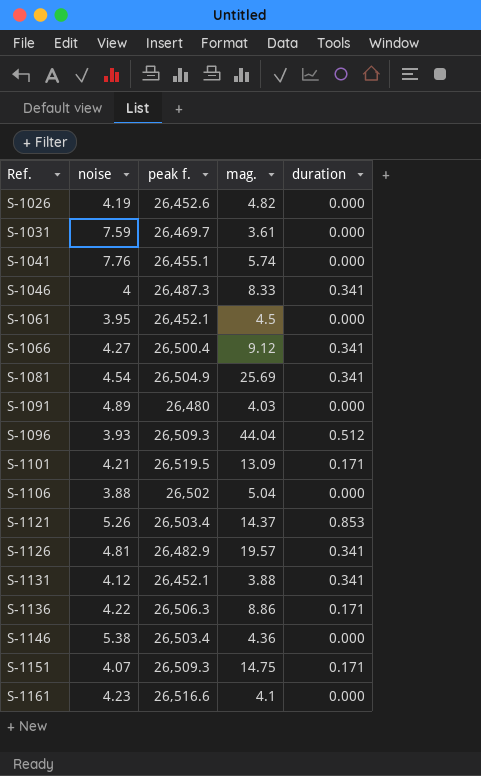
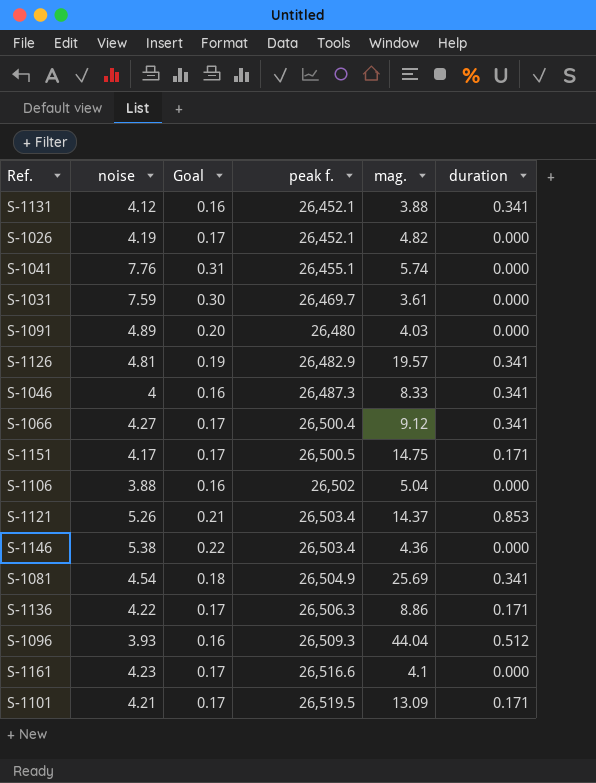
row order: Ref. ascending -> peak f. ascending
column Goal | formula: none -> [noise] * 0.04
row S-1061: 3.95 | 26,452.1 | 4.5 | 0.000 -> none
S-1026 | peak f.: 26,452.6 -> 26,452.1
S-1151 | noise: 4.07 -> 4.17
S-1151 | peak f.: 26,509.3 -> 26,500.5

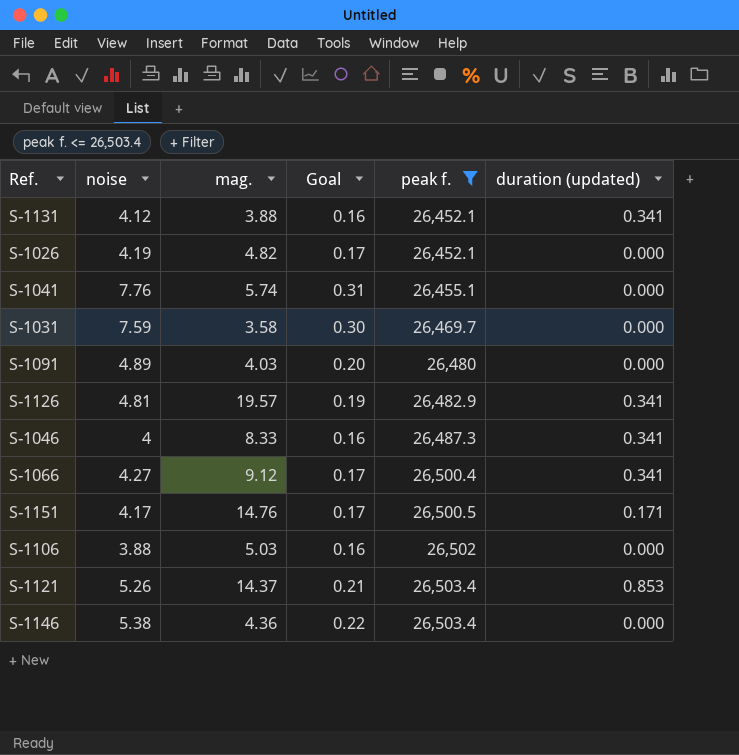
filter: none -> peak f. <= 26,503.4
column mag. | position: 5 -> 3
column name: duration -> duration (updated)
S-1031 | mag.: 3.61 -> 3.58
S-1151 | mag.: 14.75 -> 14.76
S-1106 | mag.: 5.04 -> 5.03

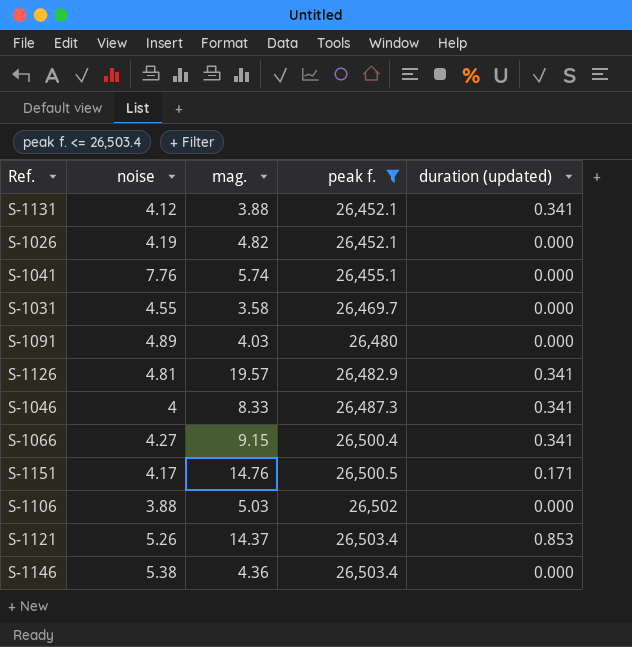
column Goal | formula: [noise] * 0.04 -> none
S-1031 | noise: 7.59 -> 4.55
S-1066 | mag.: 9.12 -> 9.15

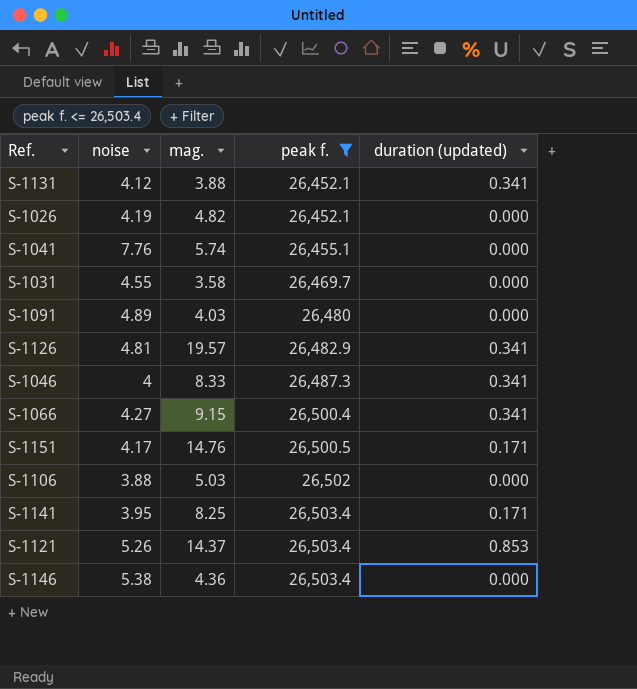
row S-1141: none -> 3.95 | 8.25 | 26,503.4 | 0.171

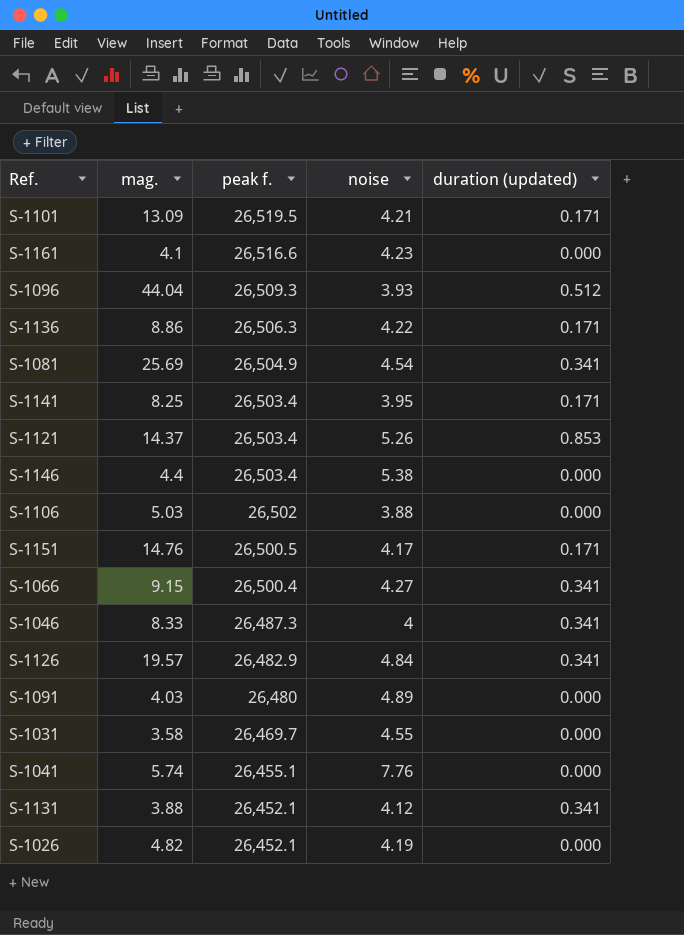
filter: peak f. <= 26,503.4 -> none
row order: peak f. ascending -> peak f. descending
column noise | position: 2 -> 4
S-1146 | mag.: 4.36 -> 4.4
S-1126 | noise: 4.81 -> 4.84

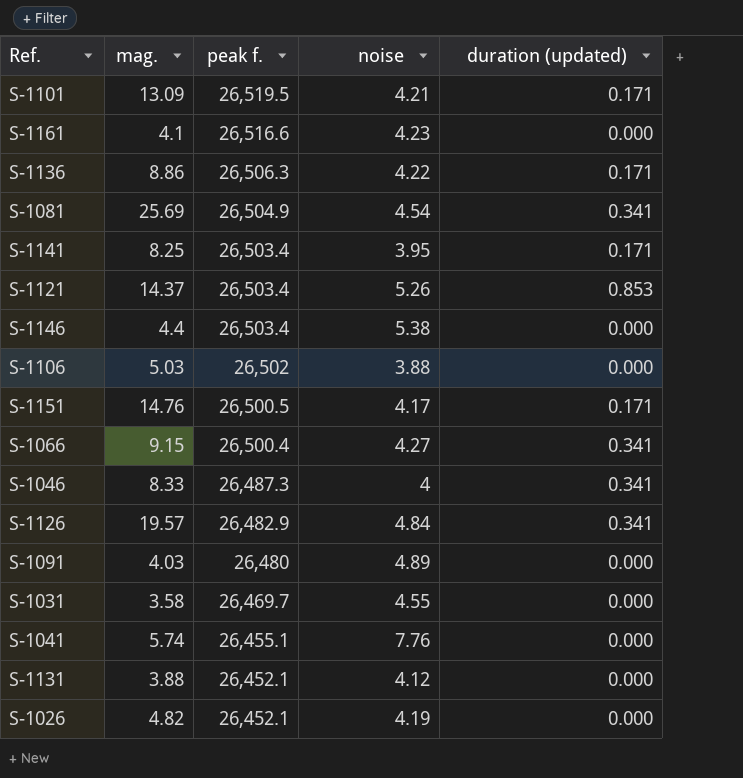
row S-1096: 44.04 | 26,509.3 | 3.93 | 0.512 -> none
S-1131 | duration (updated): 0.341 -> 0.000

